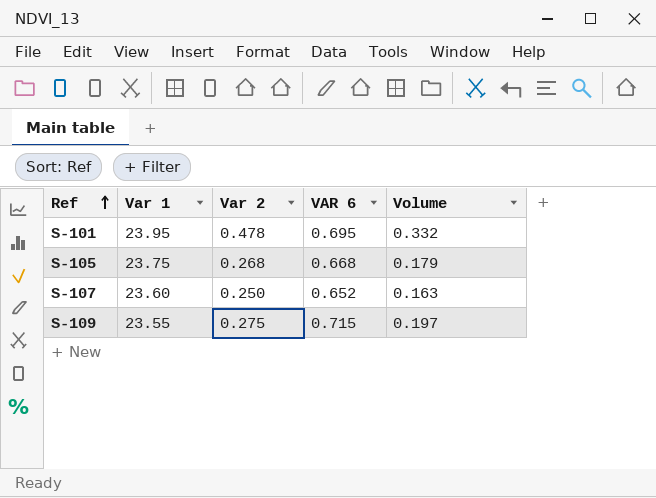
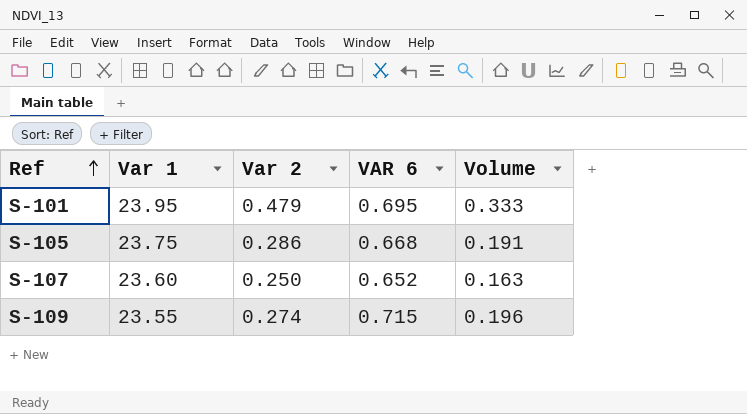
S-101 | Var 2: 0.478 -> 0.479
S-101 | Volume: 0.332 -> 0.333
S-105 | Var 2: 0.268 -> 0.286
S-105 | Volume: 0.179 -> 0.191
S-109 | Var 2: 0.275 -> 0.274
S-109 | Volume: 0.197 -> 0.196

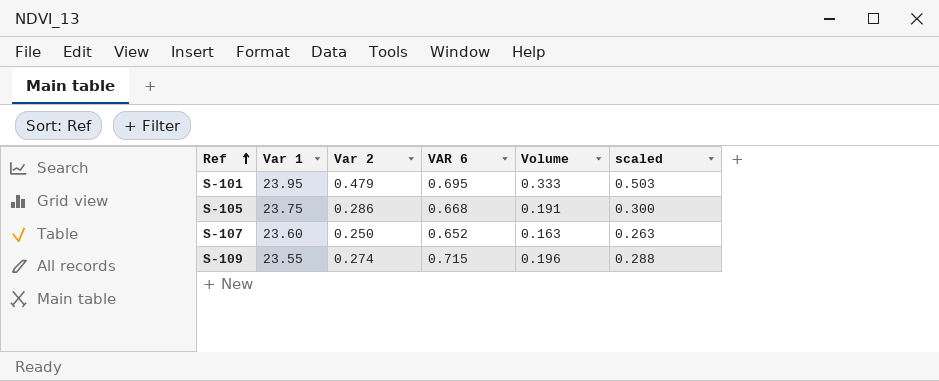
column scaled | formula: none -> [Var 2] * 1.05

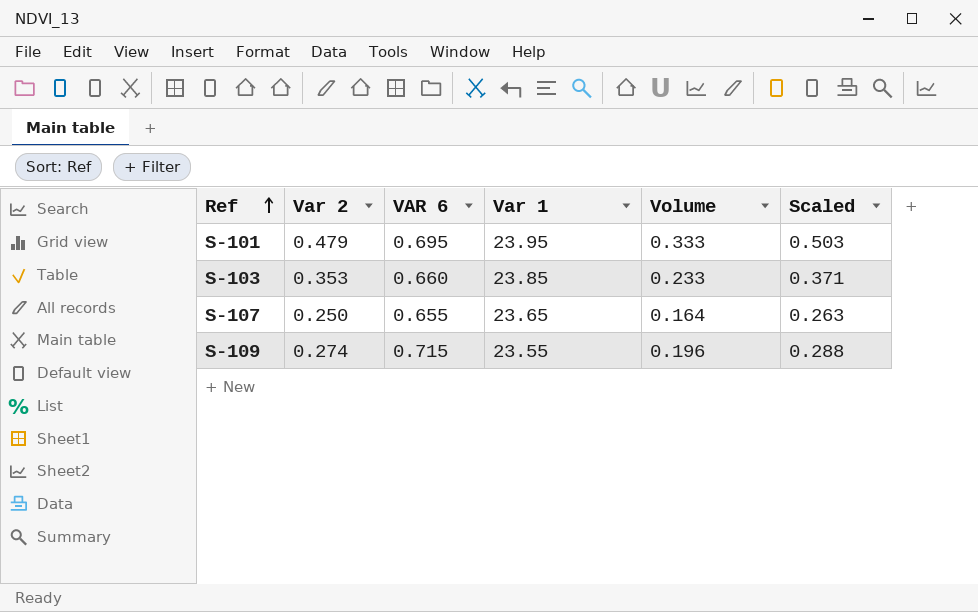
column Var 1 | position: 2 -> 4
column name: scaled -> Scaled
row S-105: 23.75 | 0.286 | 0.668 | 0.191 | 0.300 -> none
row S-103: none -> 0.353 | 0.660 | 23.85 | 0.233 | 0.371
S-107 | VAR 6: 0.652 -> 0.655
S-107 | Var 1: 23.60 -> 23.65
S-107 | Volume: 0.163 -> 0.164

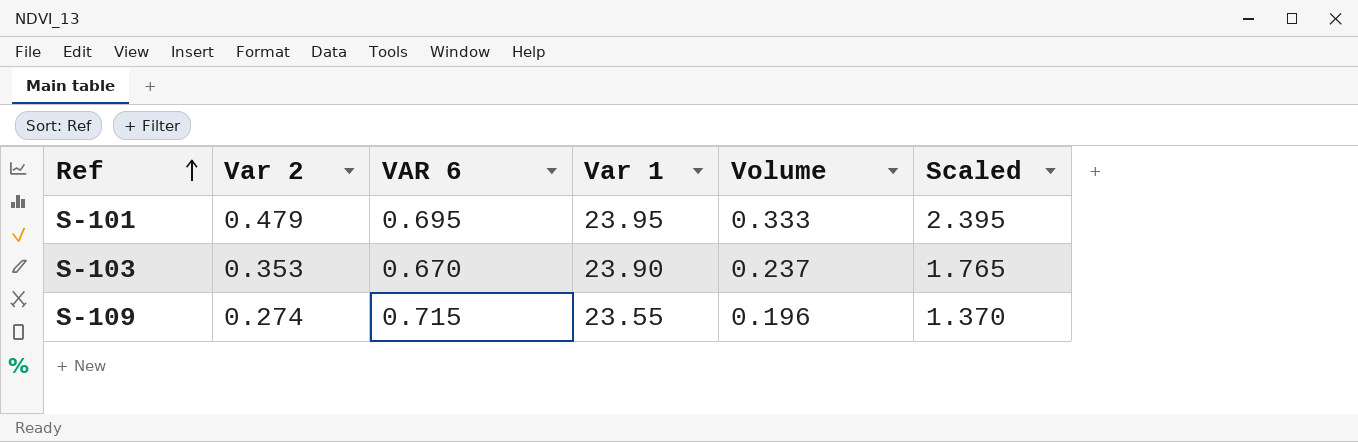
column Scaled | formula: [Var 2] * 1.05 -> [Var 2] * 5
row S-107: 0.250 | 0.655 | 23.65 | 0.164 | 0.263 -> none
S-103 | VAR 6: 0.660 -> 0.670
S-103 | Var 1: 23.85 -> 23.90
S-103 | Volume: 0.233 -> 0.237

